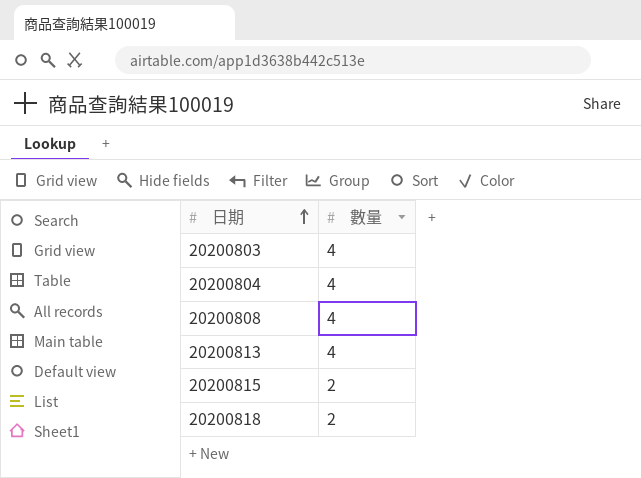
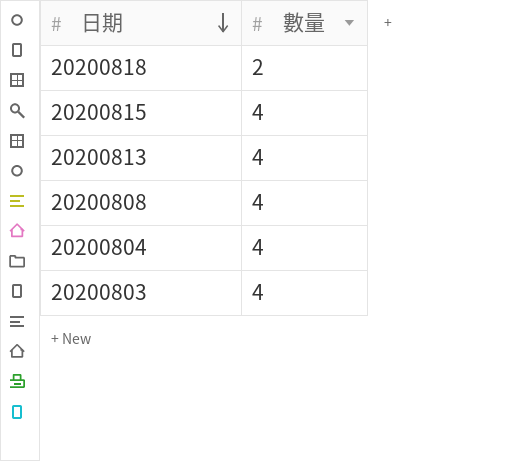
row order: 日期 ascending -> 日期 descending
20200815 | 數量: 2 -> 4

